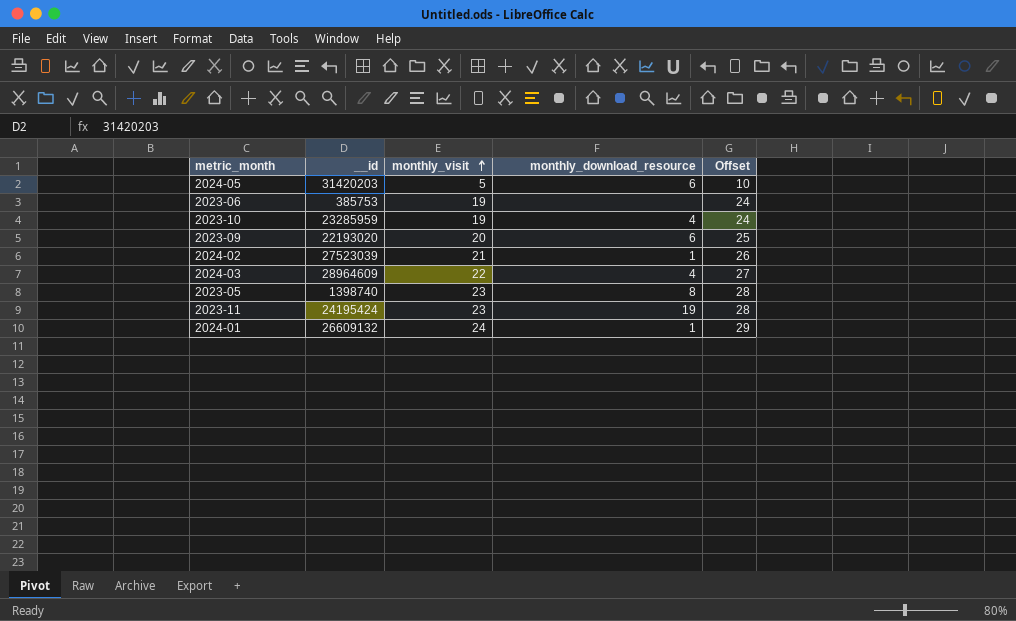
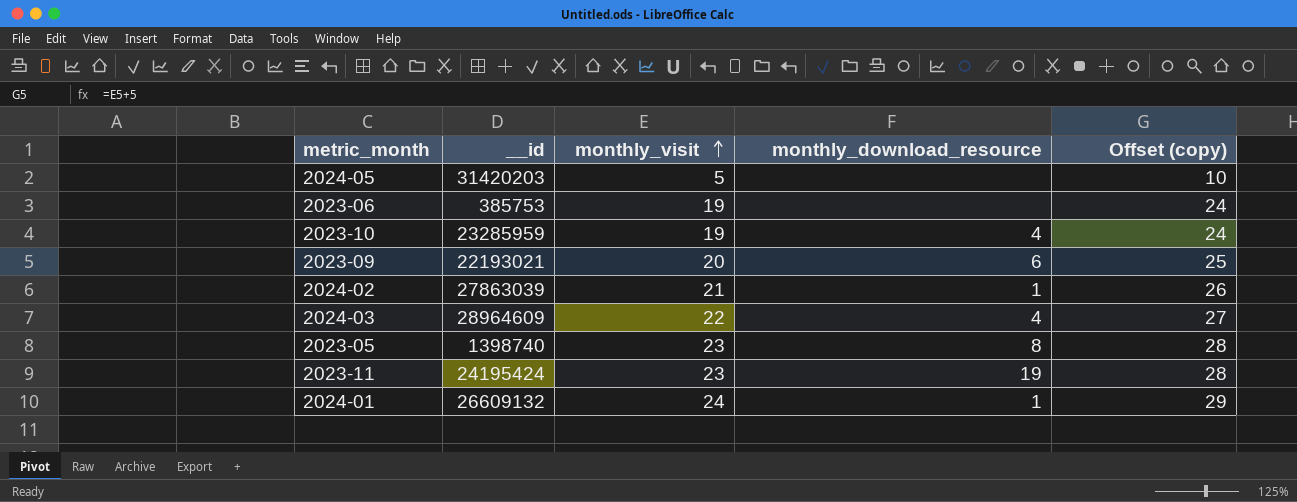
column name: Offset -> Offset (copy)
2024-05 | monthly_download_resource: 6 -> none
2023-09 | __id: 22193020 -> 22193021
2024-02 | __id: 27523039 -> 27863039

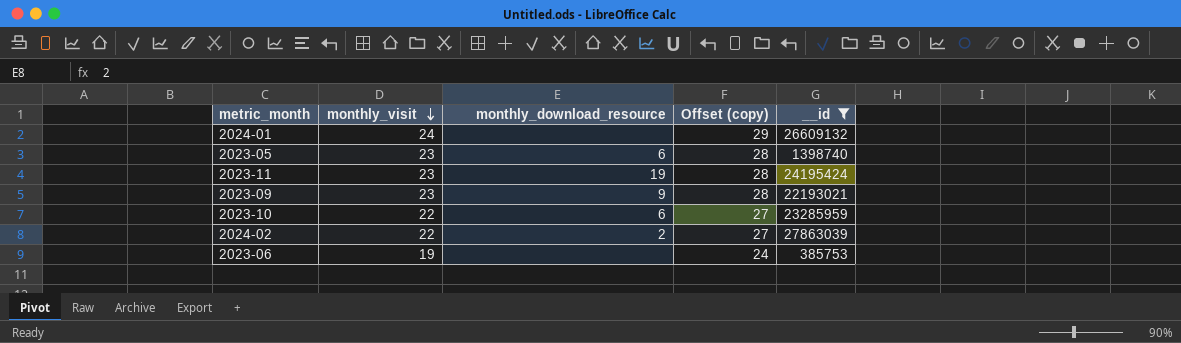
filter: none -> __id <= 27863039
row order: monthly_visit ascending -> monthly_visit descending
column __id | position: 2 -> 5
2024-01 | monthly_download_resource: 1 -> none
2023-05 | monthly_download_resource: 8 -> 6
2023-09 | monthly_visit: 20 -> 23
2023-09 | monthly_download_resource: 6 -> 9
2023-09 | Offset (copy): 25 -> 28
2023-10 | monthly_visit: 19 -> 22
2023-10 | monthly_download_resource: 4 -> 6
2023-10 | Offset (copy): 24 -> 27
2024-02 | monthly_visit: 21 -> 22
2024-02 | monthly_download_resource: 1 -> 2
2024-02 | Offset (copy): 26 -> 27

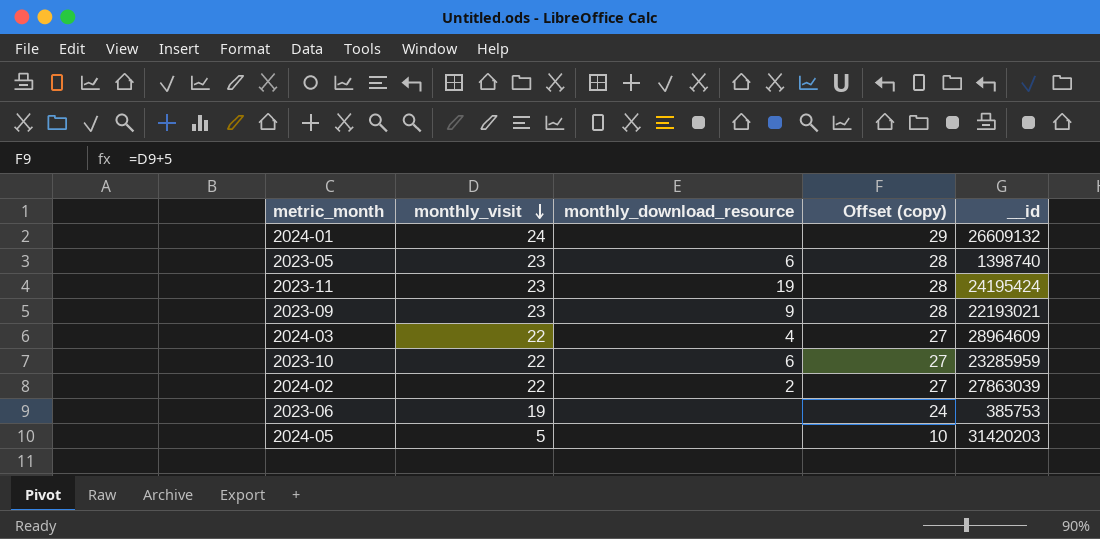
filter: __id <= 27863039 -> none

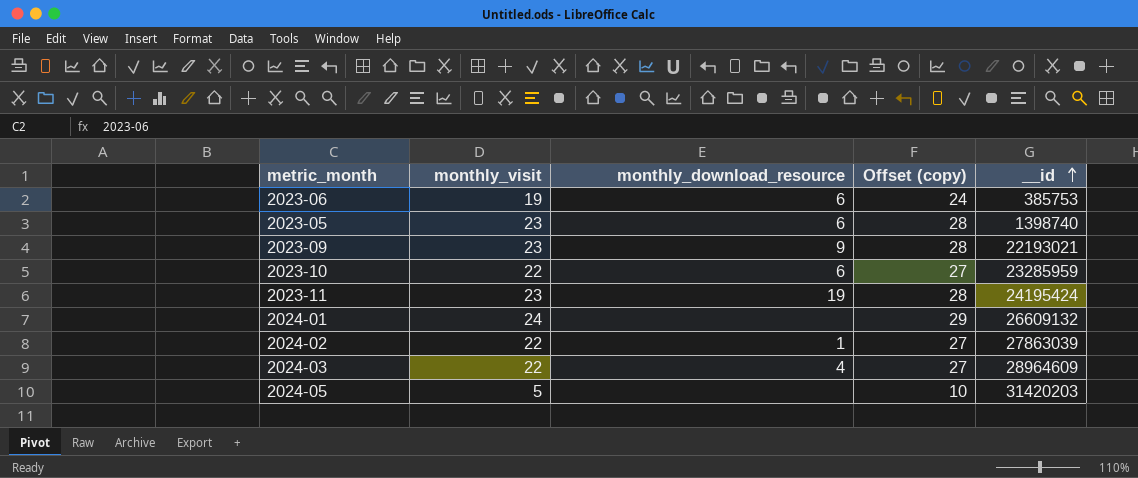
row order: monthly_visit descending -> __id ascending
2023-06 | monthly_download_resource: none -> 6
2024-02 | monthly_download_resource: 2 -> 1

